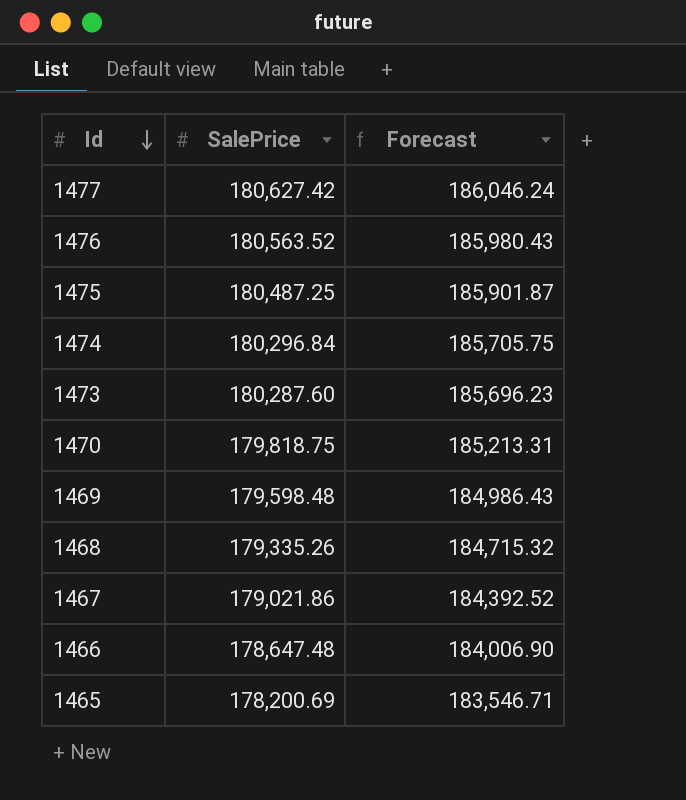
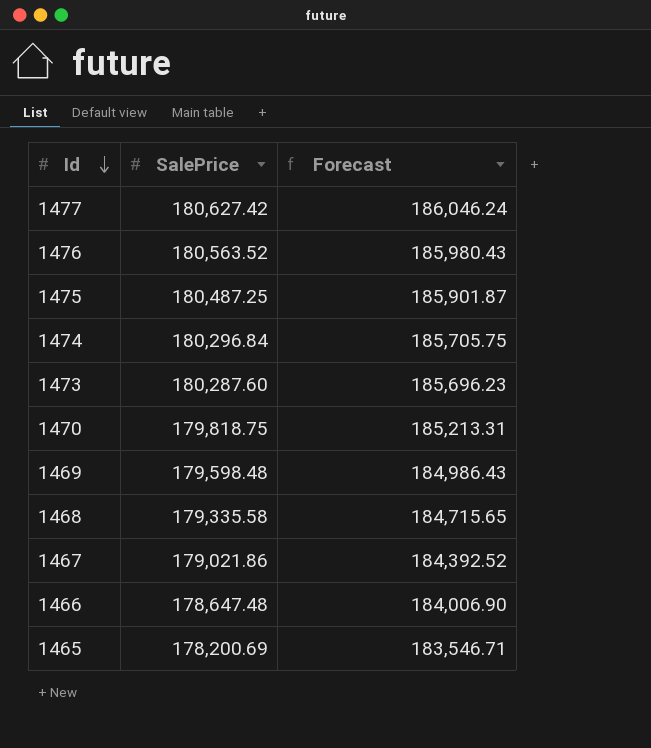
1468 | SalePrice: 179,335.26 -> 179,335.58
1468 | Forecast: 184,715.32 -> 184,715.65

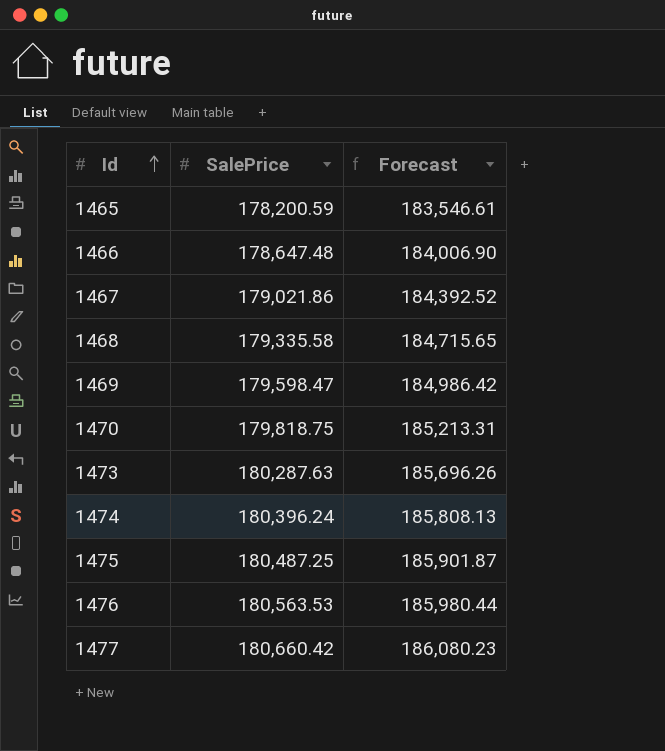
row order: Id descending -> Id ascending
1465 | SalePrice: 178,200.69 -> 178,200.59
1465 | Forecast: 183,546.71 -> 183,546.61
1469 | SalePrice: 179,598.48 -> 179,598.47
1469 | Forecast: 184,986.43 -> 184,986.42
1473 | SalePrice: 180,287.60 -> 180,287.63
1473 | Forecast: 185,696.23 -> 185,696.26
1474 | SalePrice: 180,296.84 -> 180,396.24
1474 | Forecast: 185,705.75 -> 185,808.13
1476 | SalePrice: 180,563.52 -> 180,563.53
1476 | Forecast: 185,980.43 -> 185,980.44
1477 | SalePrice: 180,627.42 -> 180,660.42
1477 | Forecast: 186,046.24 -> 186,080.23

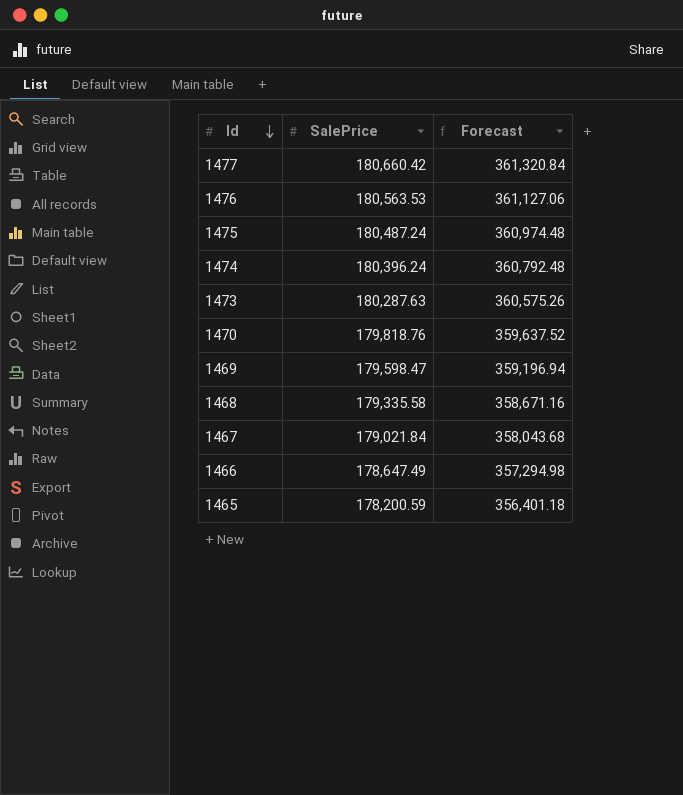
row order: Id ascending -> Id descending
column Forecast | formula: [SalePrice] * 1.03 -> [SalePrice] * 2
1475 | SalePrice: 180,487.25 -> 180,487.24
1470 | SalePrice: 179,818.75 -> 179,818.76
1467 | SalePrice: 179,021.86 -> 179,021.84
1466 | SalePrice: 178,647.48 -> 178,647.49

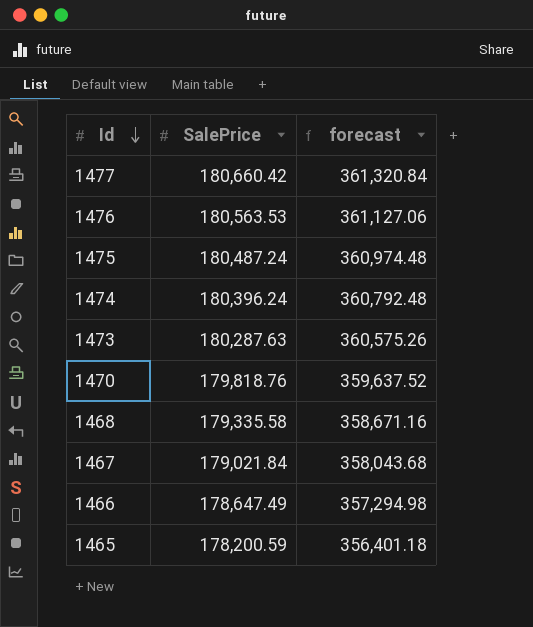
column name: Forecast -> forecast
row 1469: 179,598.47 | 359,196.94 -> none

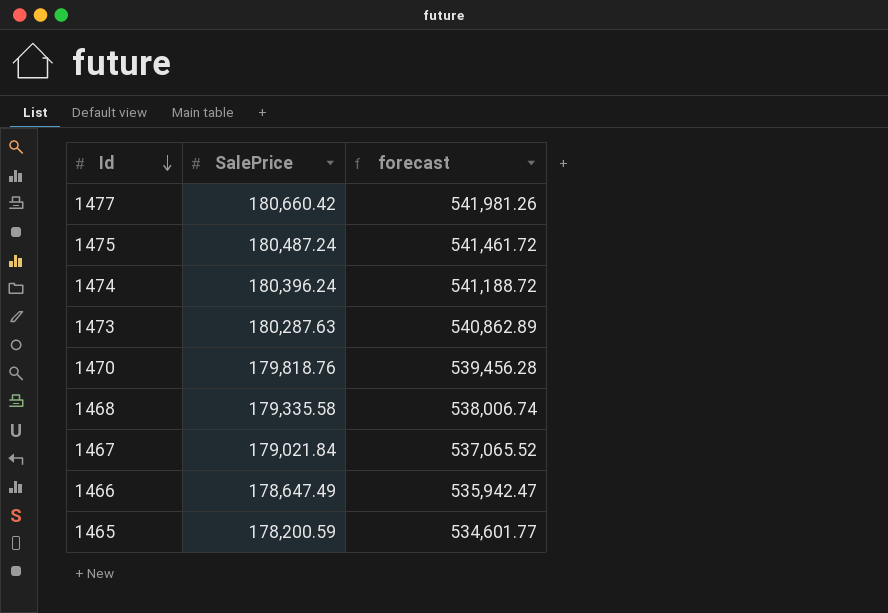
column forecast | formula: [SalePrice] * 2 -> [SalePrice] * 3
row 1476: 180,563.53 | 361,127.06 -> none

